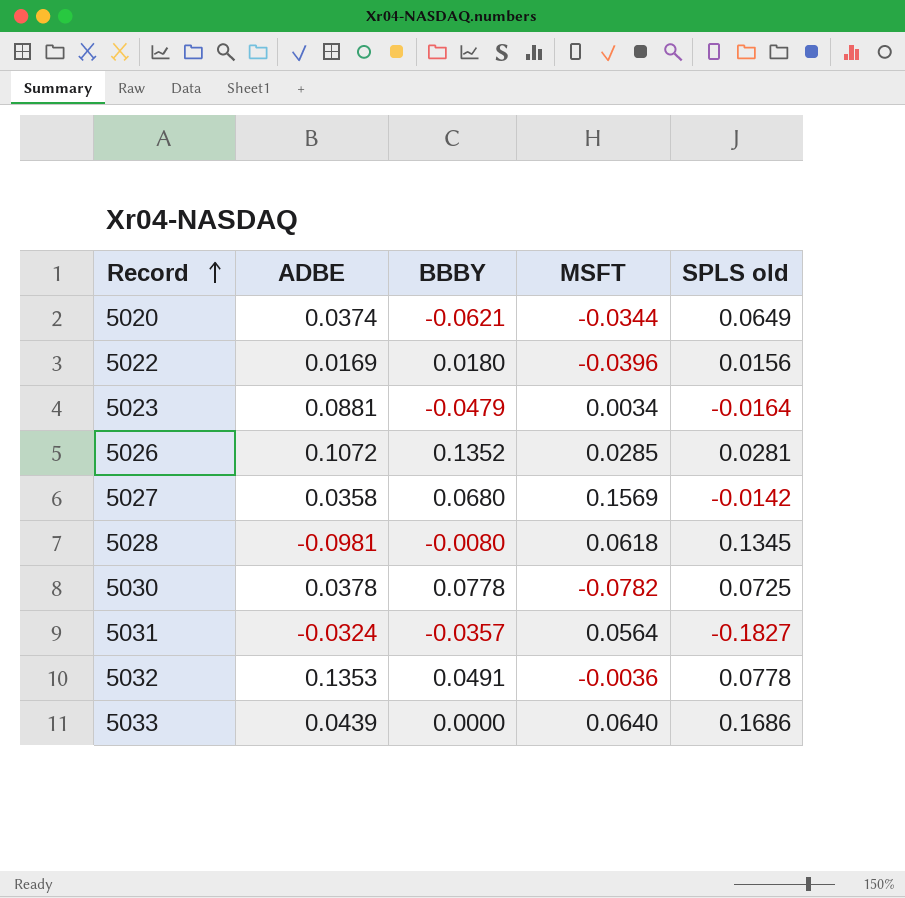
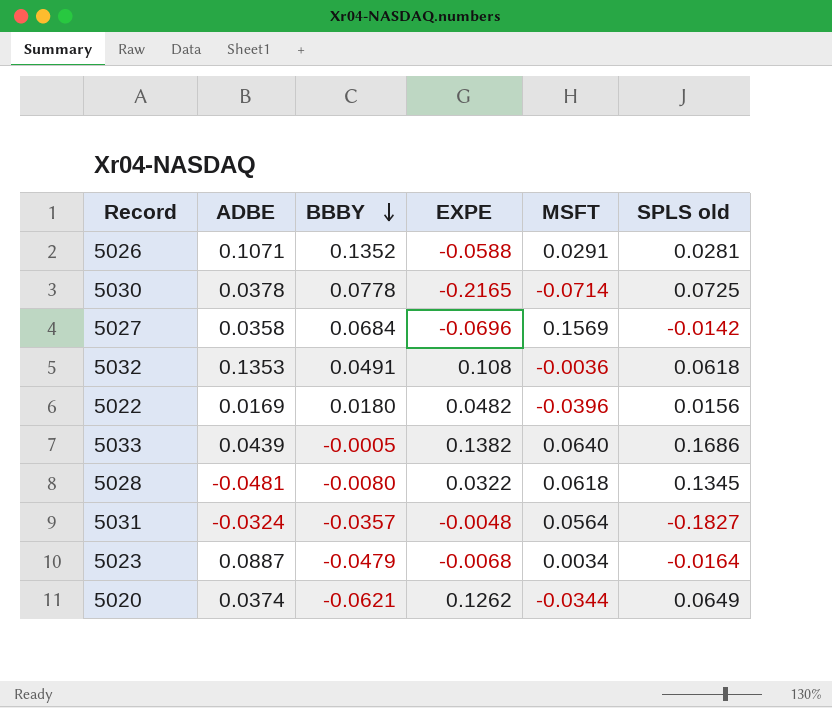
row order: Record ascending -> BBBY descending
column EXPE | position: none -> 4
5026 | ADBE: 0.1072 -> 0.1071
5026 | MSFT: 0.0285 -> 0.0291
5030 | MSFT: -0.0782 -> -0.0714
5027 | BBBY: 0.0680 -> 0.0684
5032 | SPLS old: 0.0778 -> 0.0618
5033 | BBBY: 0.0000 -> -0.0005
5028 | ADBE: -0.0981 -> -0.0481
5023 | ADBE: 0.0881 -> 0.0887

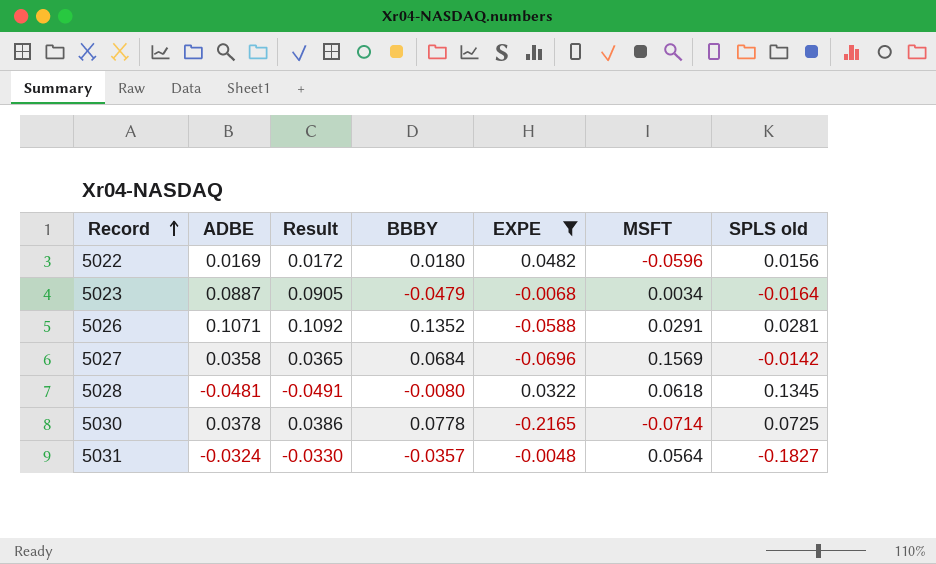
filter: none -> EXPE <= 0.0482
row order: BBBY descending -> Record ascending
column Result | formula: none -> [ADBE] * 1.02
5022 | MSFT: -0.0396 -> -0.0596

